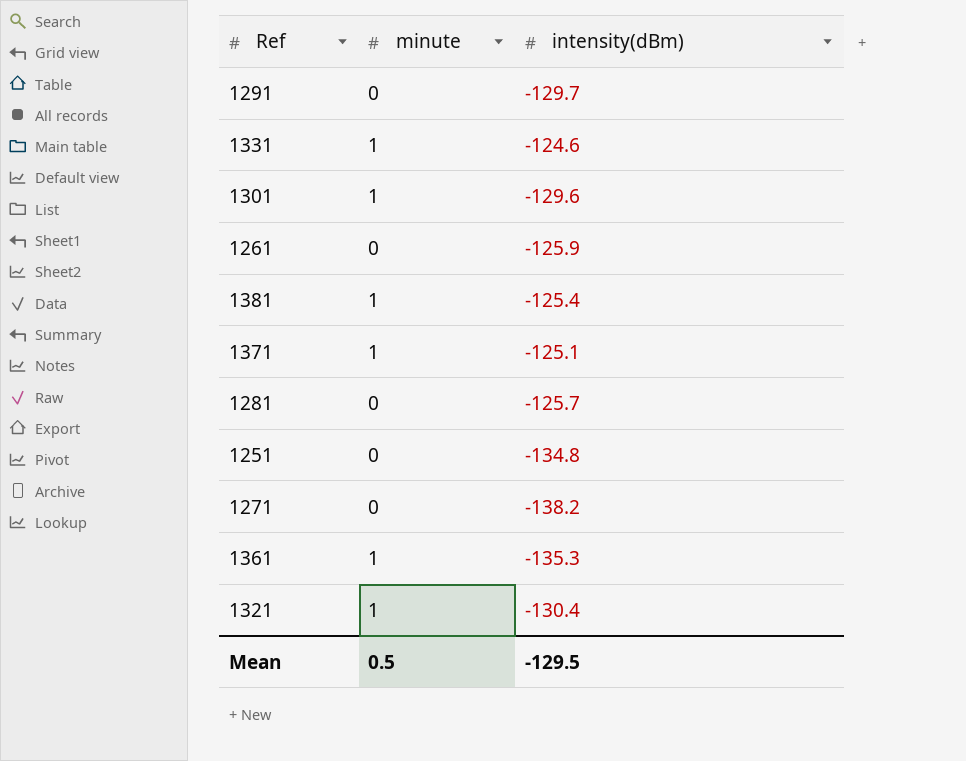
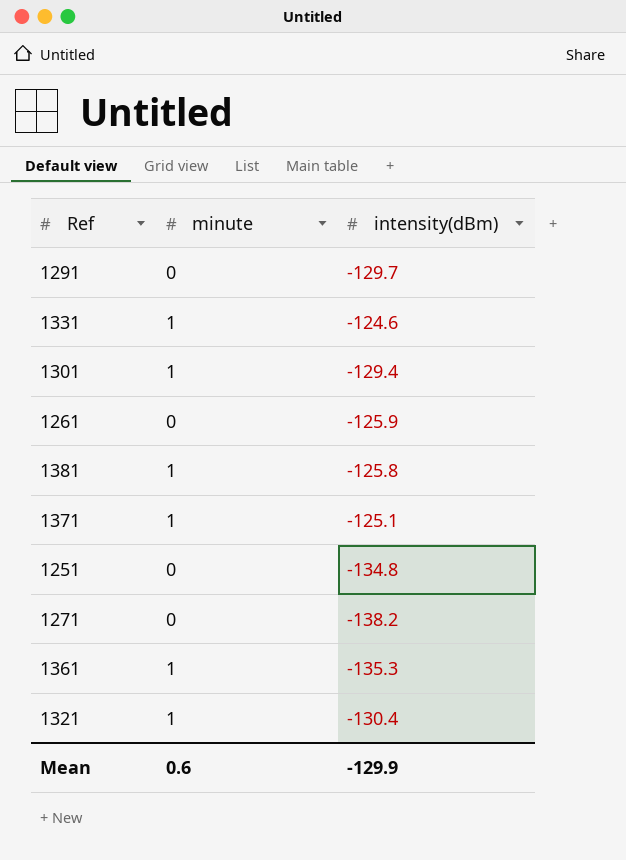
row 1281: 0 | -125.7 -> none
1301 | intensity(dBm): -129.6 -> -129.4
1381 | intensity(dBm): -125.4 -> -125.8
Mean | minute: 0.5 -> 0.6
Mean | intensity(dBm): -129.5 -> -129.9

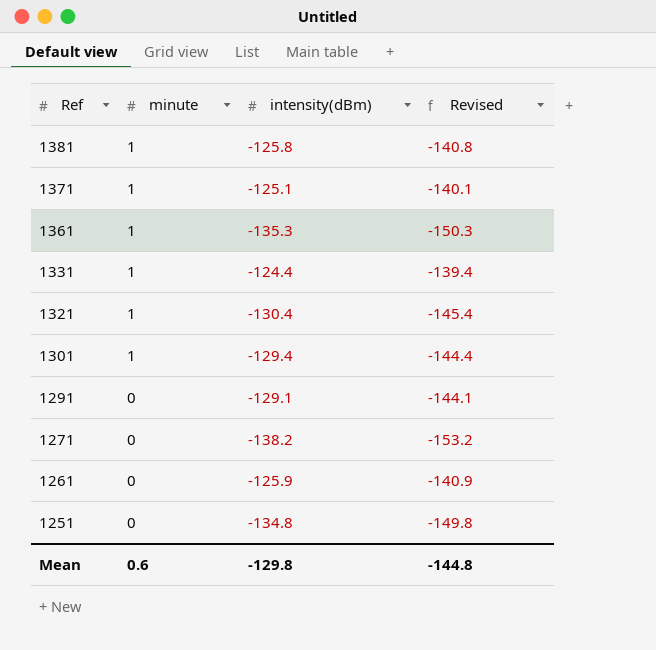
row order: none -> Ref descending
column Revised | formula: none -> [intensity(dBm)] - 15
1331 | intensity(dBm): -124.6 -> -124.4
1291 | intensity(dBm): -129.7 -> -129.1
Mean | intensity(dBm): -129.9 -> -129.8

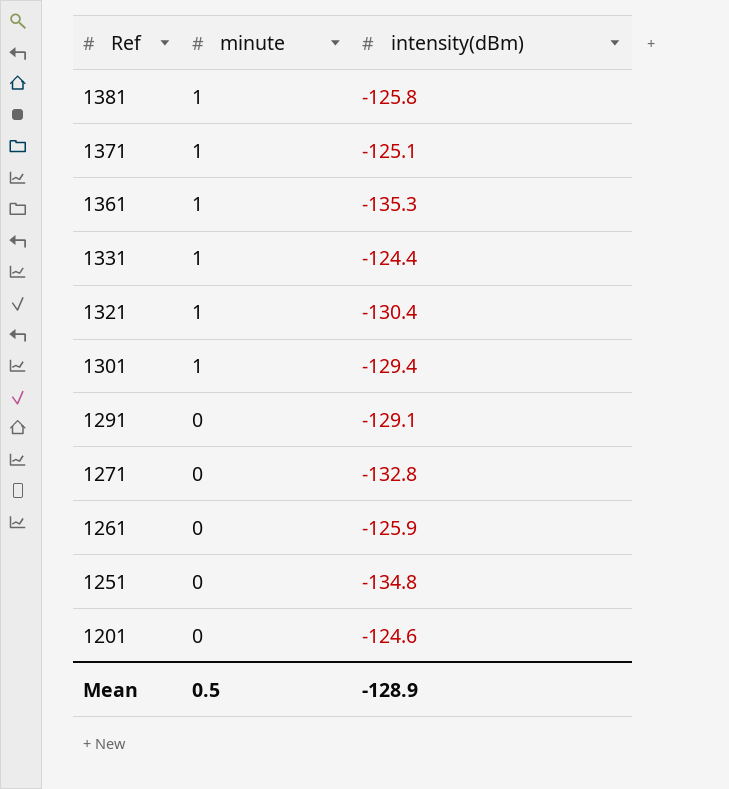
column Revised | formula: [intensity(dBm)] - 15 -> none
1271 | intensity(dBm): -138.2 -> -132.8
row 1201: none -> 0 | -124.6
Mean | minute: 0.6 -> 0.5
Mean | intensity(dBm): -129.8 -> -128.9

